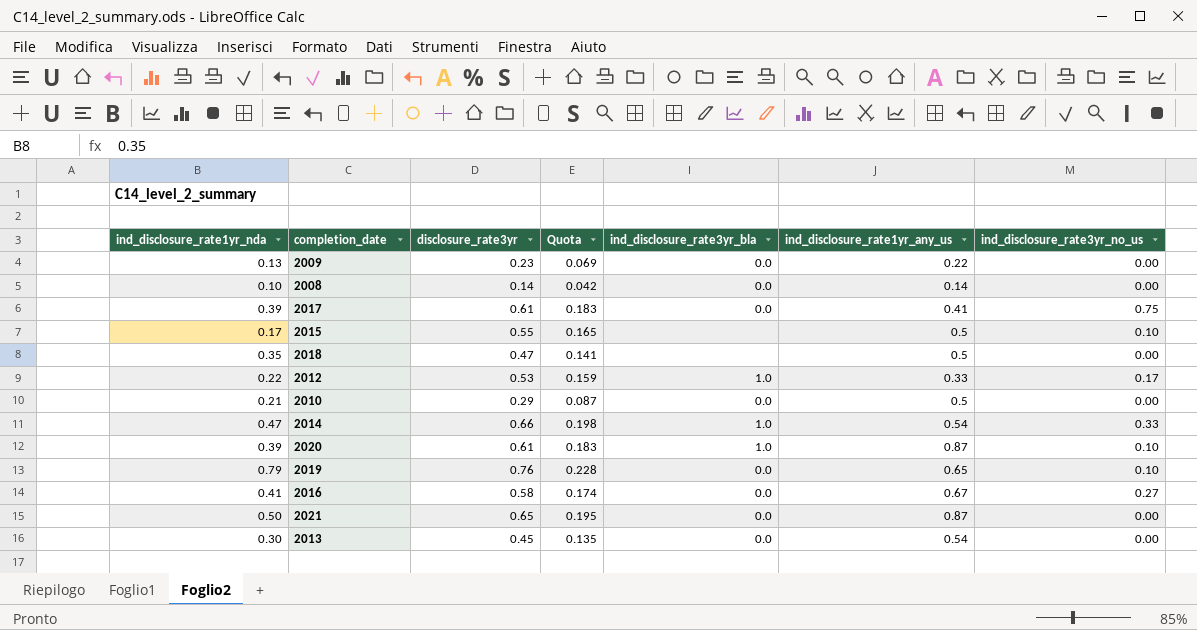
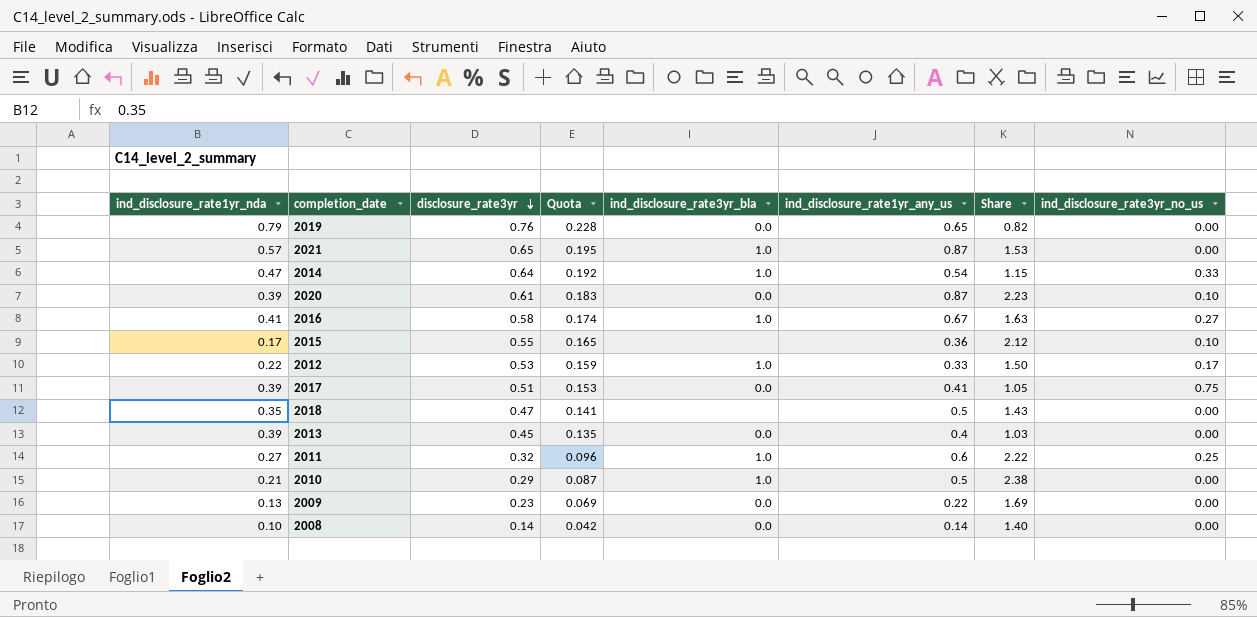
row order: none -> disclosure_rate3yr descending
column Share | formula: none -> [ind_disclosure_rate1yr_any_us] / [ind_disclosure_rate1yr_nda]
2019 | ind_disclosure_rate3yr_no_us: 0.10 -> 0.00
2021 | ind_disclosure_rate1yr_nda: 0.50 -> 0.57
2021 | ind_disclosure_rate3yr_bla: 0.0 -> 1.0
2014 | disclosure_rate3yr: 0.66 -> 0.64
2014 | Quota: 0.198 -> 0.192
2020 | ind_disclosure_rate3yr_bla: 1.0 -> 0.0
2016 | ind_disclosure_rate3yr_bla: 0.0 -> 1.0
2015 | ind_disclosure_rate1yr_any_us: 0.5 -> 0.36
2017 | disclosure_rate3yr: 0.61 -> 0.51
2017 | Quota: 0.183 -> 0.153
2013 | ind_disclosure_rate1yr_nda: 0.30 -> 0.39
2013 | ind_disclosure_rate1yr_any_us: 0.54 -> 0.4
row 2011: none -> 0.27 | 0.32 | 0.096 | 1.0 | 0.6 | 2.22 | 0.25
2010 | ind_disclosure_rate3yr_bla: 0.0 -> 1.0

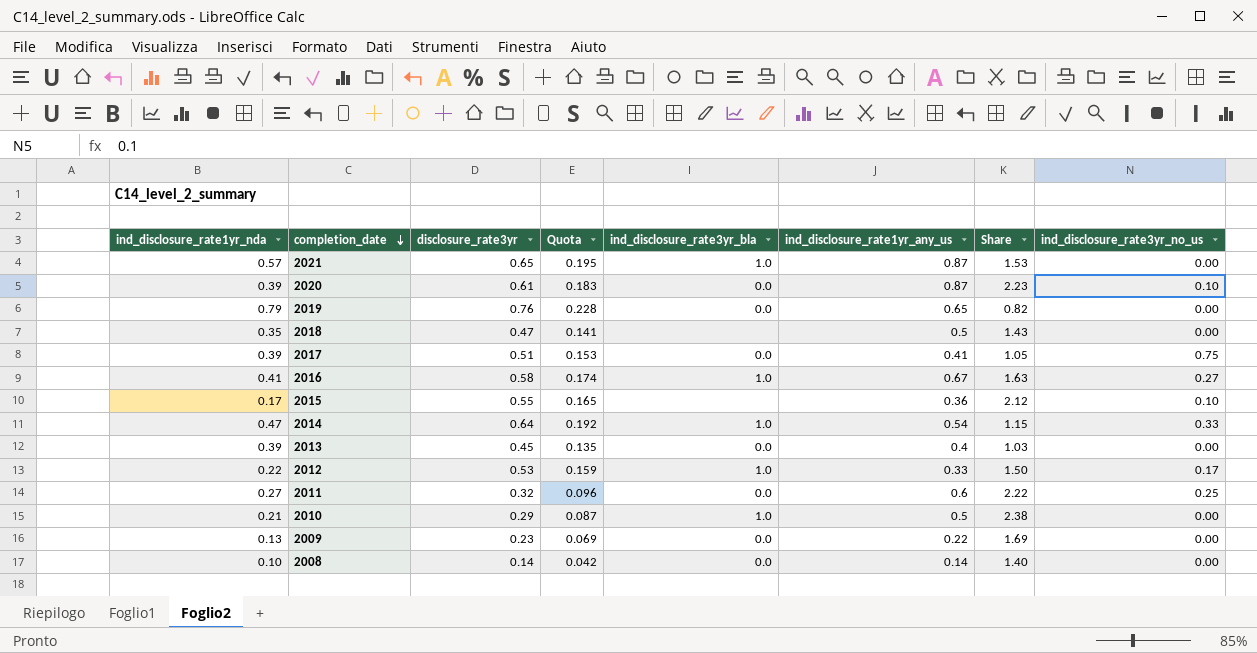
row order: disclosure_rate3yr descending -> completion_date descending
2011 | ind_disclosure_rate3yr_bla: 1.0 -> 0.0

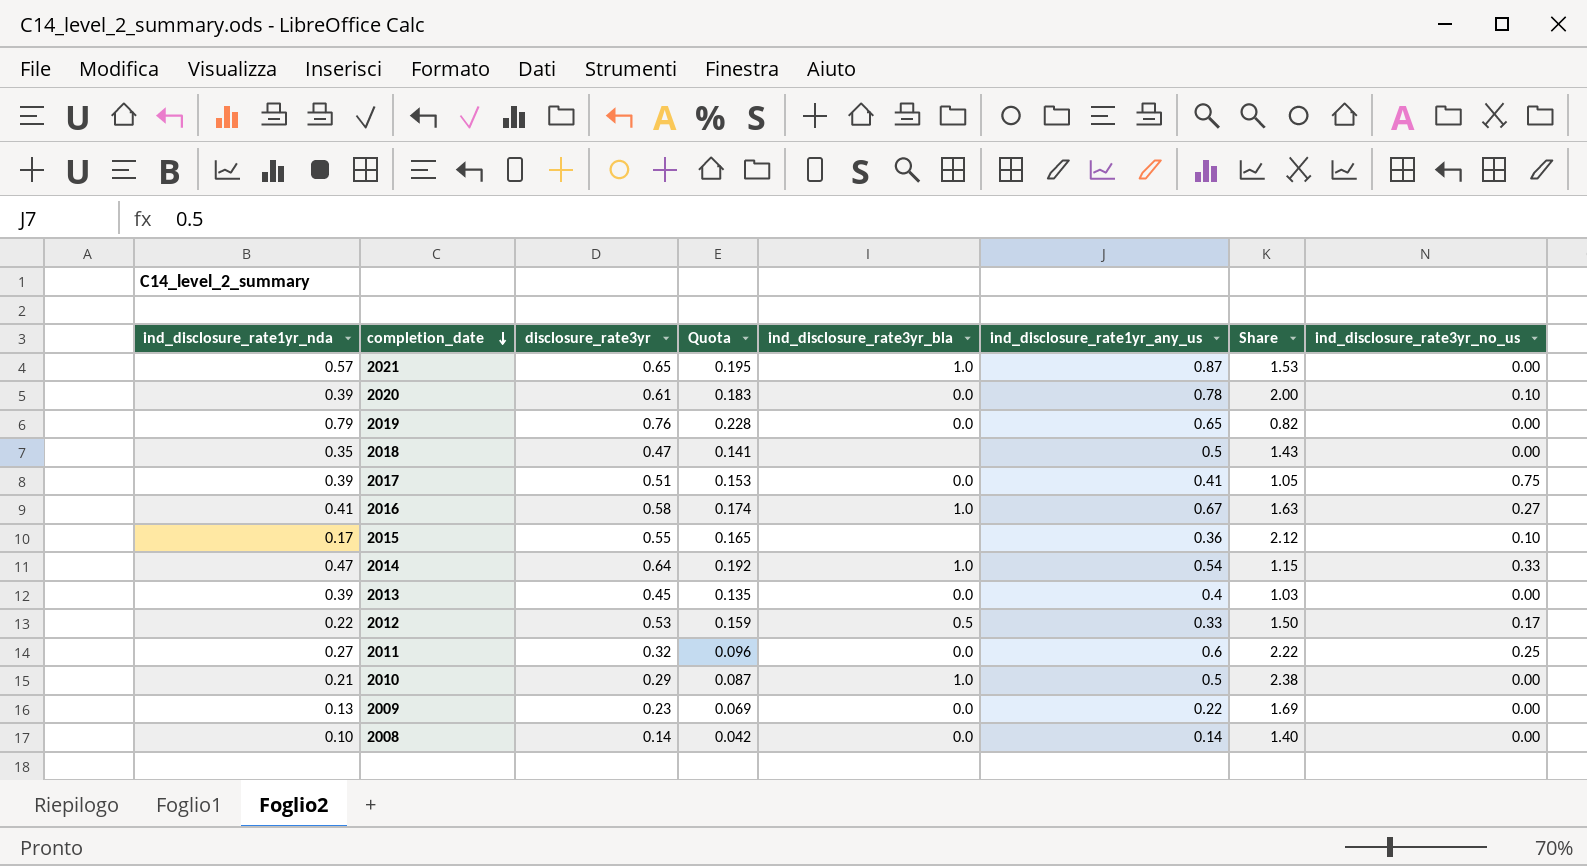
2020 | ind_disclosure_rate1yr_any_us: 0.87 -> 0.78
2020 | Share: 2.23 -> 2.00
2012 | ind_disclosure_rate3yr_bla: 1.0 -> 0.5

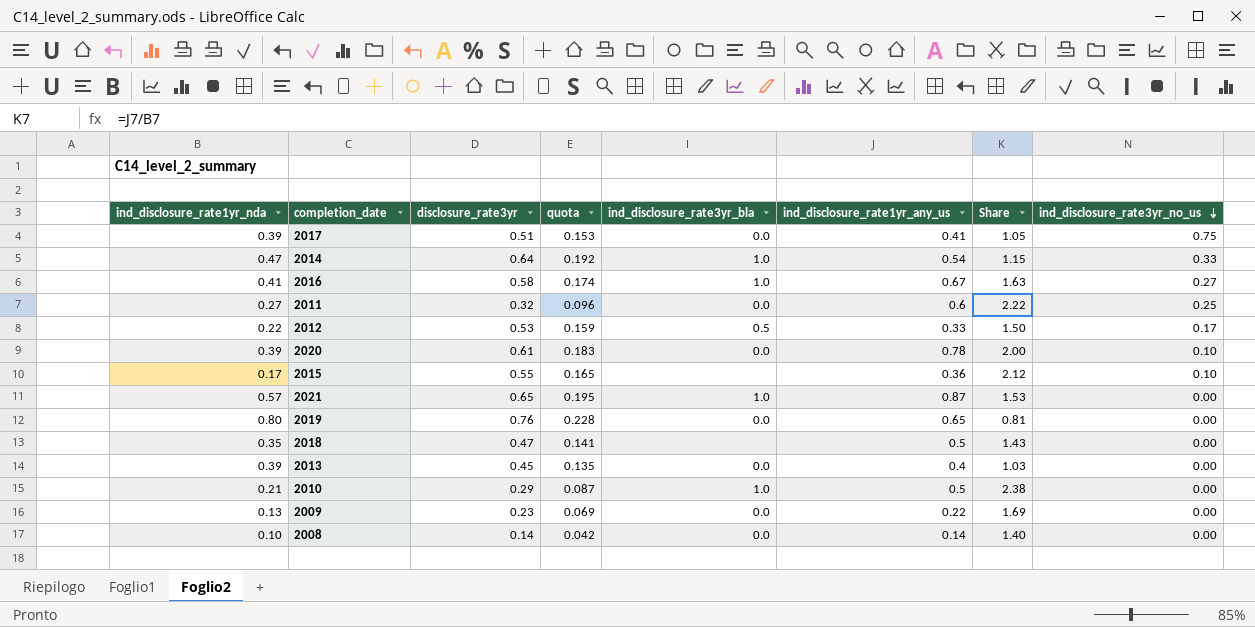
row order: completion_date descending -> ind_disclosure_rate3yr_no_us descending
column name: Quota -> quota
2019 | ind_disclosure_rate1yr_nda: 0.79 -> 0.80
2019 | Share: 0.82 -> 0.81

